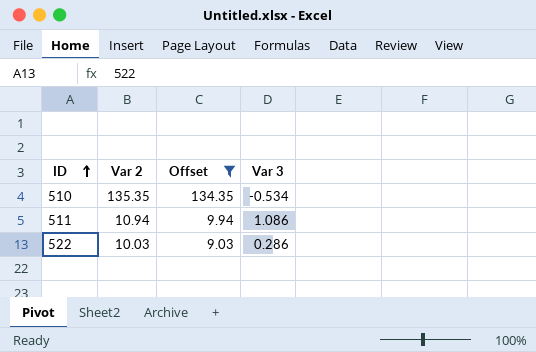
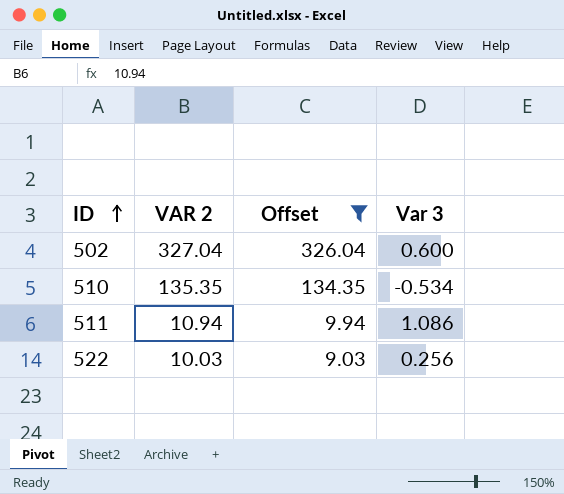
column name: Var 2 -> VAR 2
row 502: none -> 327.04 | 326.04 | 0.600
522 | Var 3: 0.286 -> 0.256

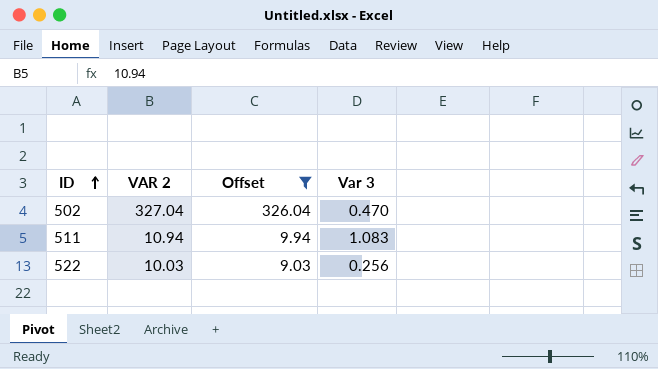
row 510: 135.35 | 134.35 | -0.534 -> none
502 | Var 3: 0.600 -> 0.470
511 | Var 3: 1.086 -> 1.083

